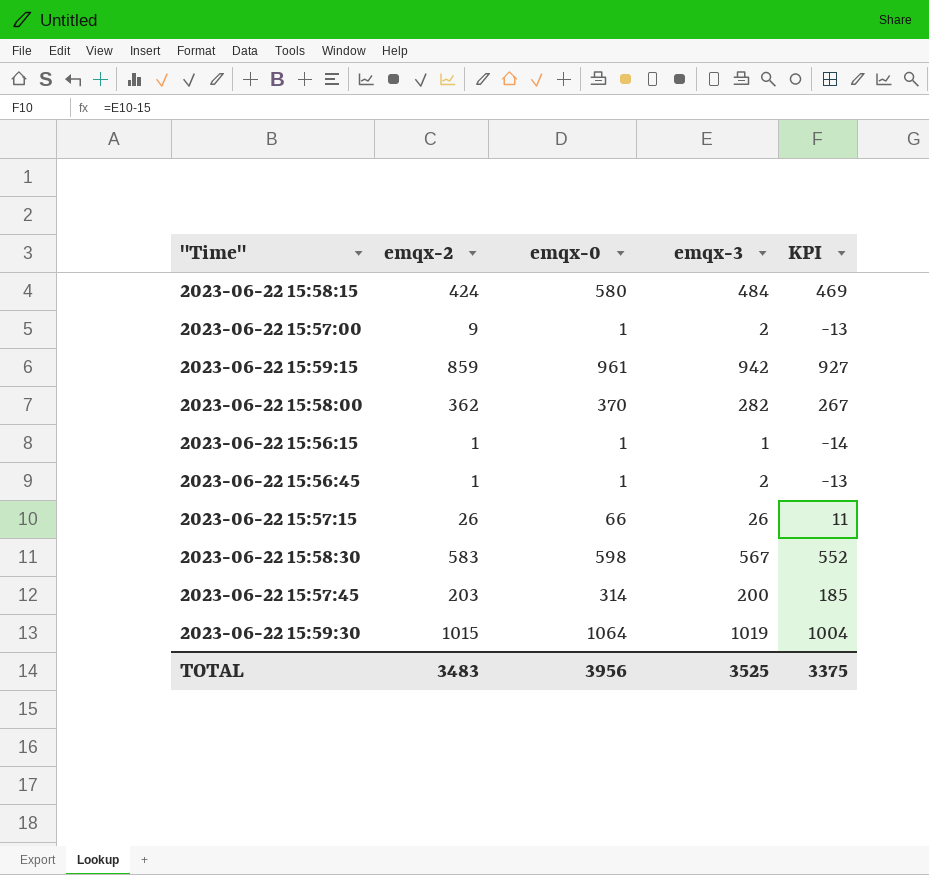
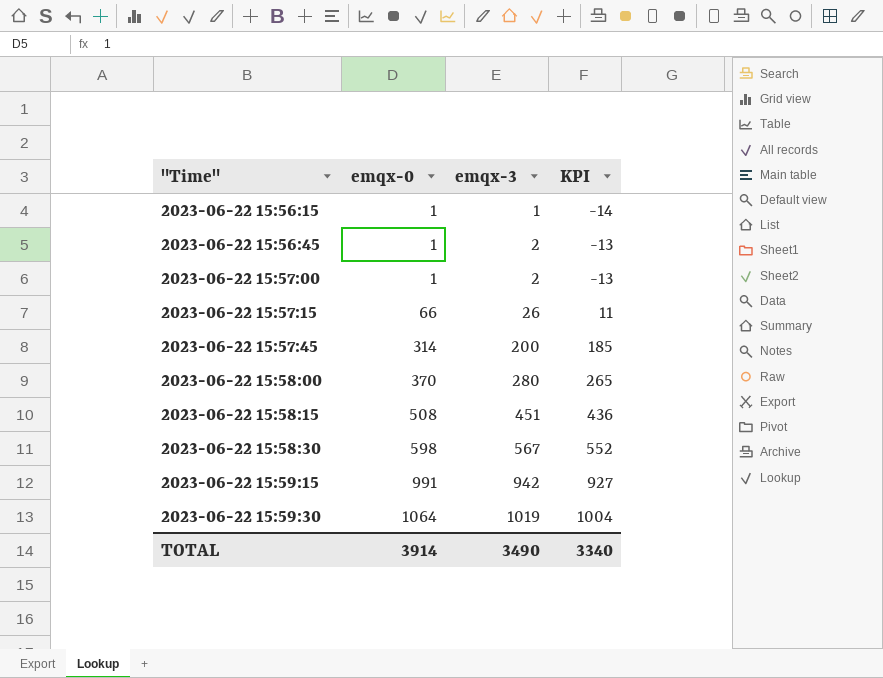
row order: none -> "Time" ascending
column emqx-2 | position: 2 -> none
2023-06-22 15:58:00 | emqx-3: 282 -> 280
2023-06-22 15:58:00 | KPI: 267 -> 265
2023-06-22 15:58:15 | emqx-0: 580 -> 508
2023-06-22 15:58:15 | emqx-3: 484 -> 451
2023-06-22 15:58:15 | KPI: 469 -> 436
2023-06-22 15:59:15 | emqx-0: 961 -> 991
TOTAL | emqx-0: 3956 -> 3914
TOTAL | emqx-3: 3525 -> 3490
TOTAL | KPI: 3375 -> 3340

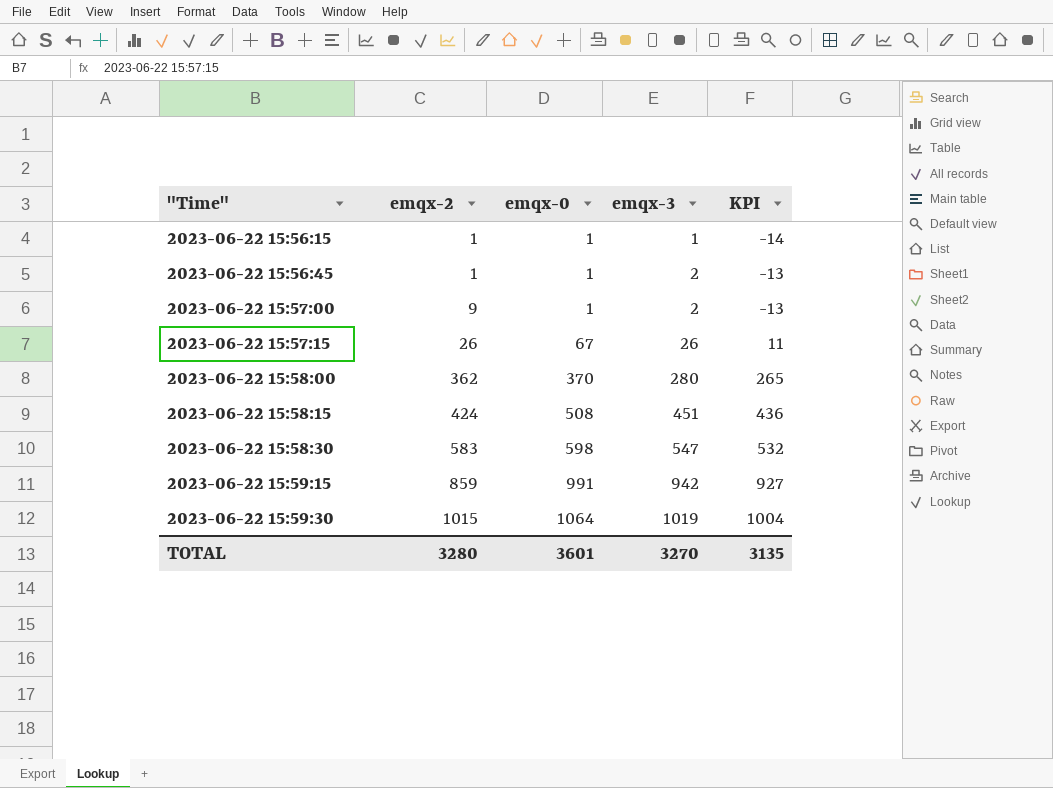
column emqx-2 | position: none -> 2
row 2023-06-22 15:57:45: 314 | 200 | 185 -> none
2023-06-22 15:57:15 | emqx-0: 66 -> 67
2023-06-22 15:58:30 | emqx-3: 567 -> 547
2023-06-22 15:58:30 | KPI: 552 -> 532
TOTAL | emqx-0: 3914 -> 3601
TOTAL | emqx-3: 3490 -> 3270
TOTAL | KPI: 3340 -> 3135

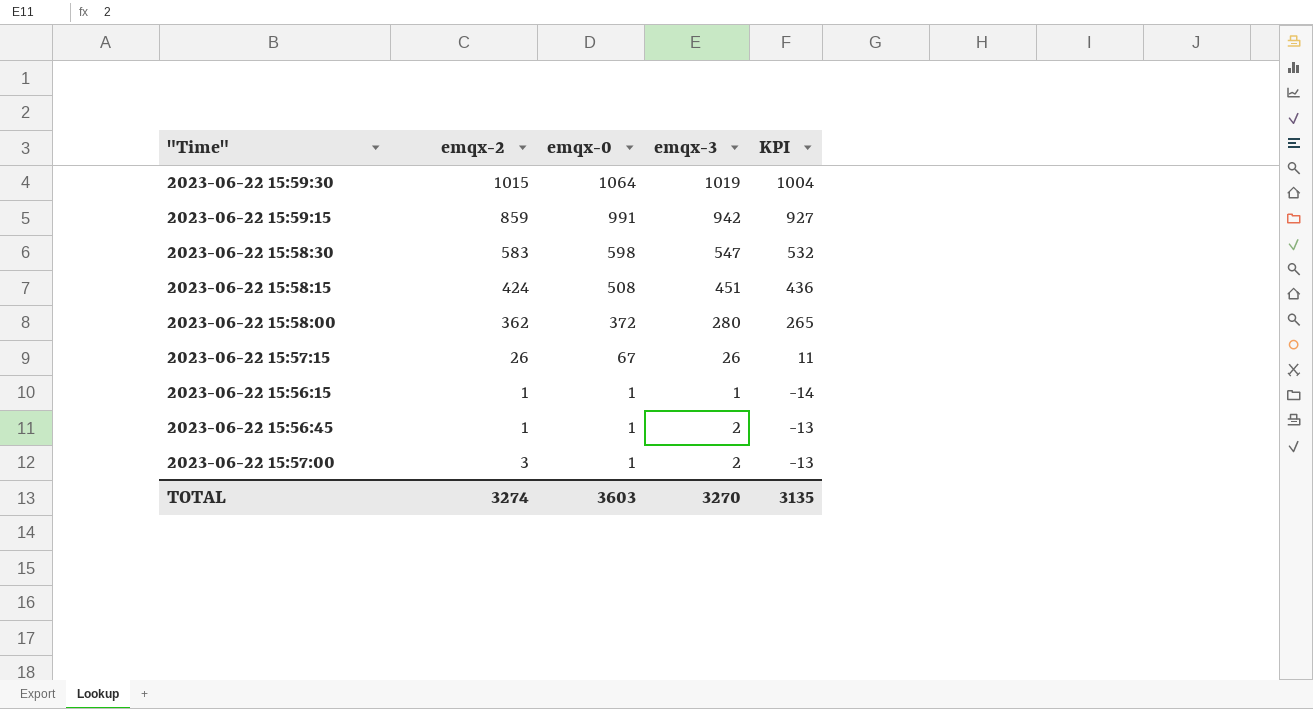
row order: "Time" ascending -> emqx-0 descending
2023-06-22 15:58:00 | emqx-0: 370 -> 372
2023-06-22 15:57:00 | emqx-2: 9 -> 3
TOTAL | emqx-2: 3280 -> 3274
TOTAL | emqx-0: 3601 -> 3603

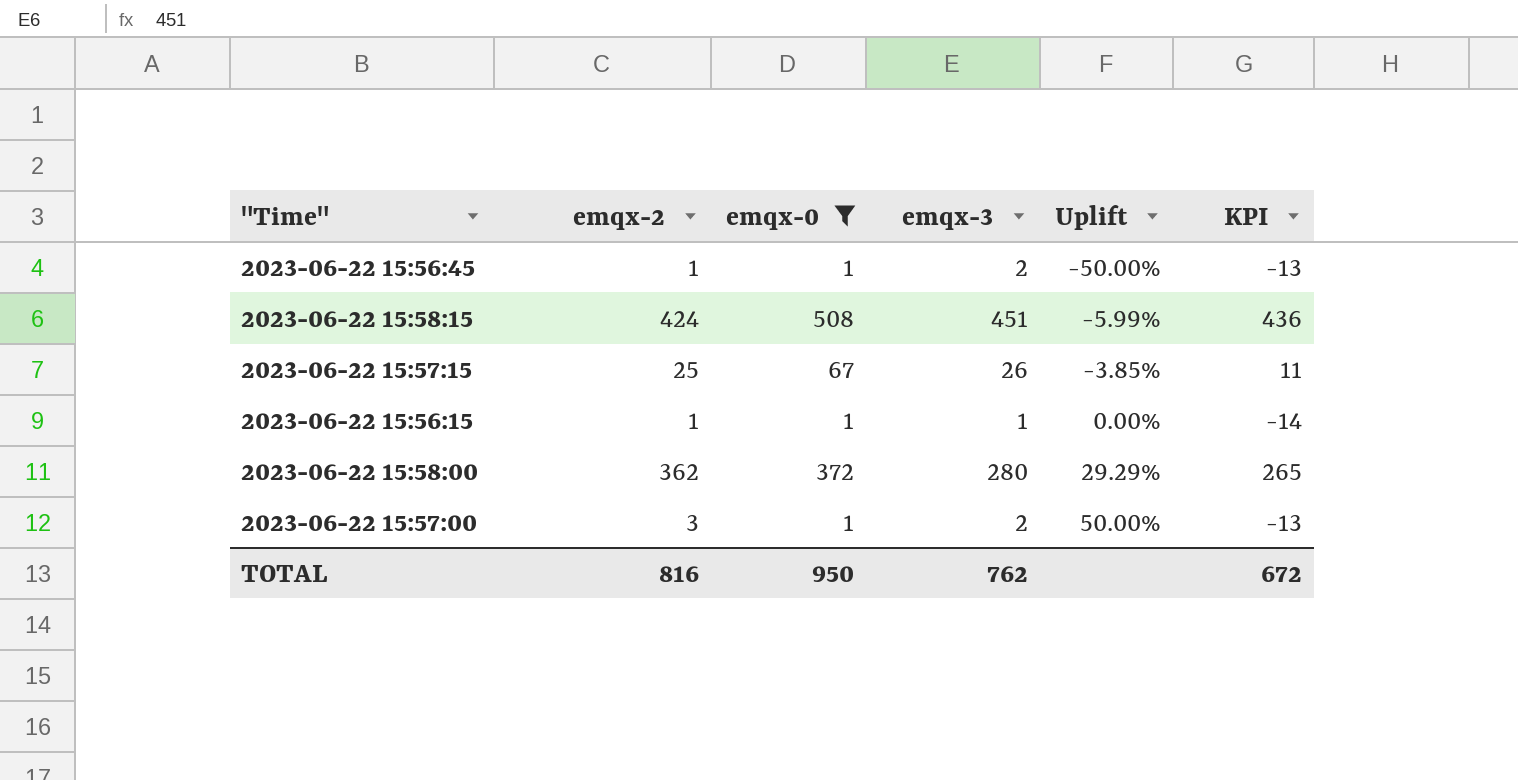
filter: none -> emqx-0 <= 508
row order: emqx-0 descending -> Uplift ascending
column Uplift | formula: none -> ([emqx-2] - [emqx-3]) / [emqx-3]
2023-06-22 15:57:15 | emqx-2: 26 -> 25
TOTAL | emqx-2: 3274 -> 816
TOTAL | emqx-0: 3603 -> 950
TOTAL | emqx-3: 3270 -> 762
TOTAL | KPI: 3135 -> 672

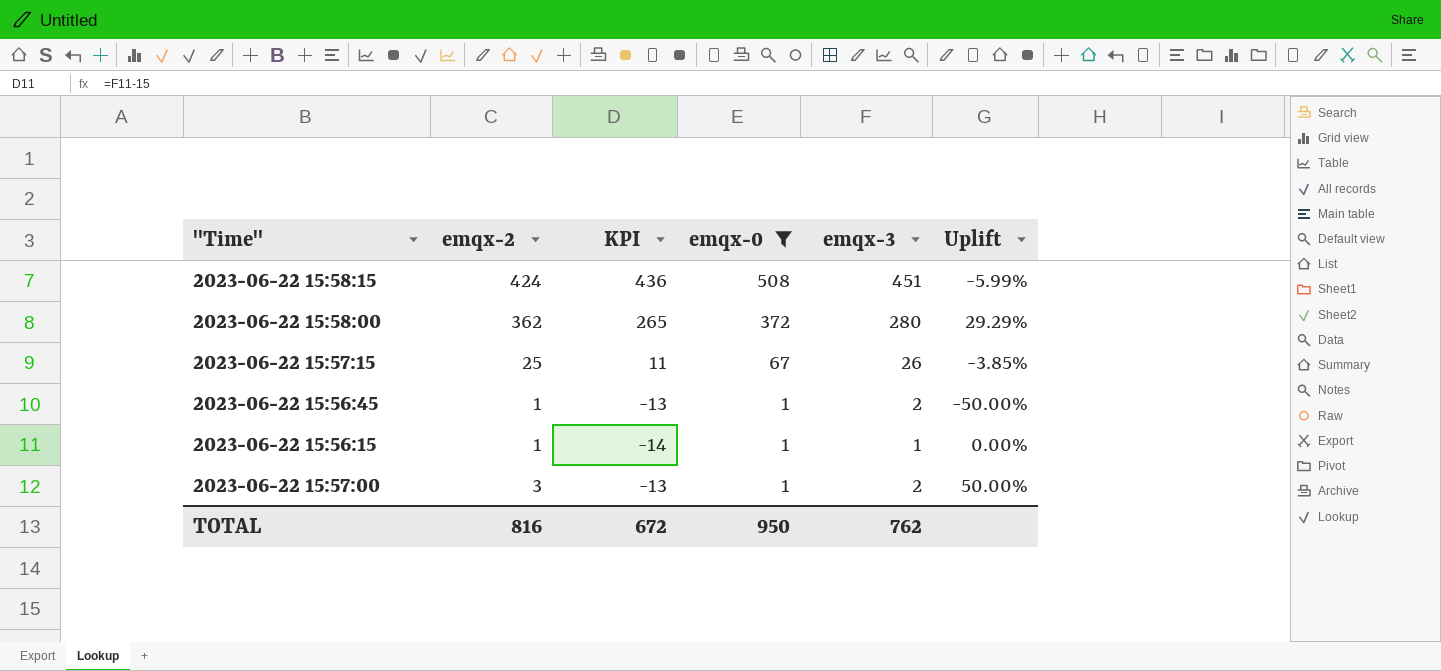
row order: Uplift ascending -> emqx-0 descending
column KPI | position: 6 -> 3

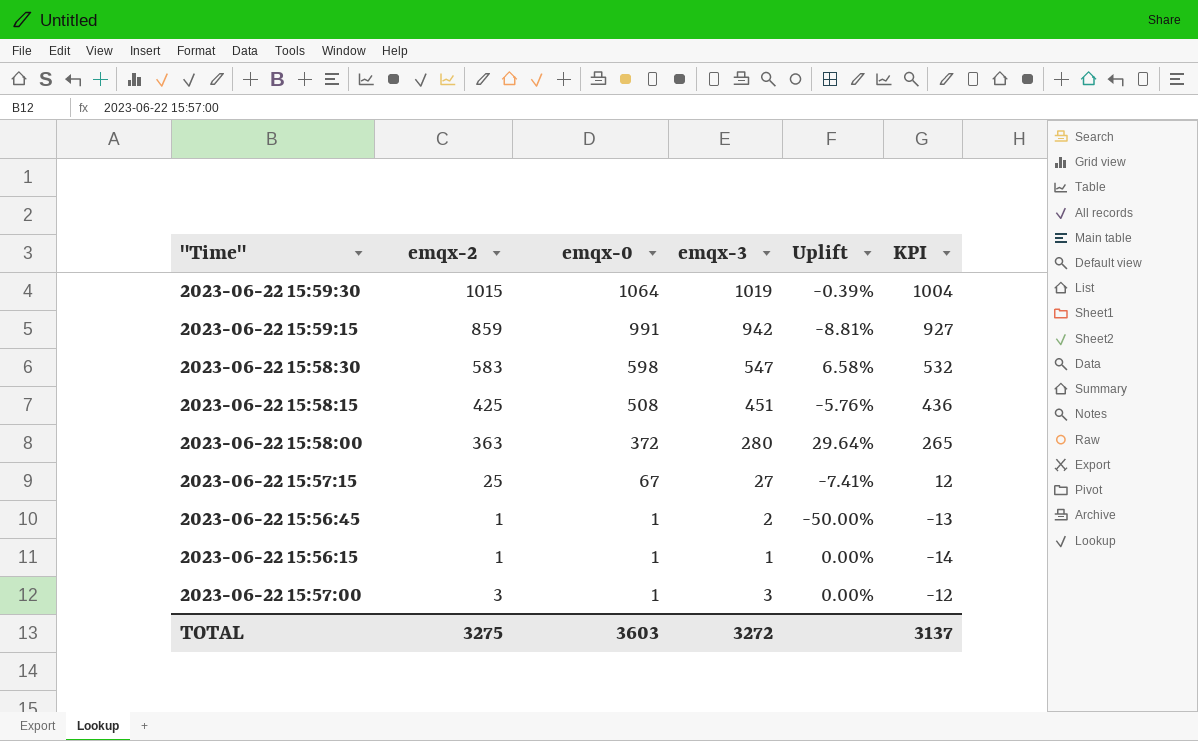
filter: emqx-0 <= 508 -> none
column KPI | position: 3 -> 6
2023-06-22 15:58:15 | emqx-2: 424 -> 425
2023-06-22 15:58:15 | Uplift: -5.99% -> -5.76%
2023-06-22 15:58:00 | emqx-2: 362 -> 363
2023-06-22 15:58:00 | Uplift: 29.29% -> 29.64%
2023-06-22 15:57:15 | emqx-3: 26 -> 27
2023-06-22 15:57:15 | Uplift: -3.85% -> -7.41%
2023-06-22 15:57:15 | KPI: 11 -> 12
2023-06-22 15:57:00 | emqx-3: 2 -> 3
2023-06-22 15:57:00 | Uplift: 50.00% -> 0.00%
2023-06-22 15:57:00 | KPI: -13 -> -12
TOTAL | emqx-2: 816 -> 3275
TOTAL | emqx-0: 950 -> 3603
TOTAL | emqx-3: 762 -> 3272
TOTAL | KPI: 672 -> 3137

